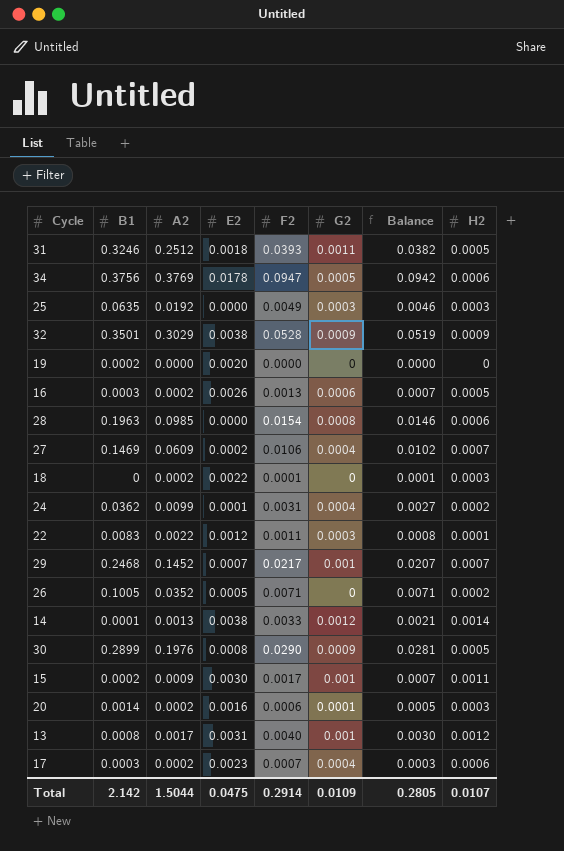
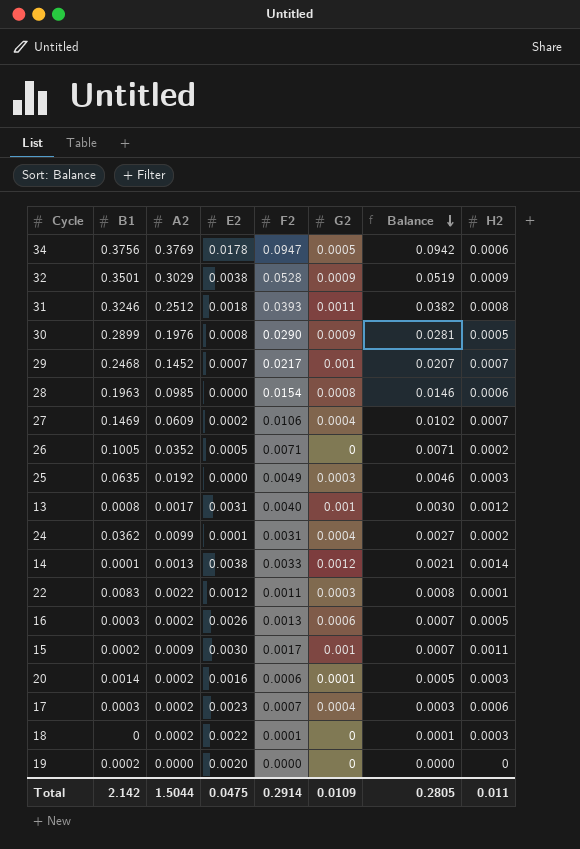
row order: none -> Balance descending
31 | H2: 0.0005 -> 0.0008
Total | H2: 0.0107 -> 0.011

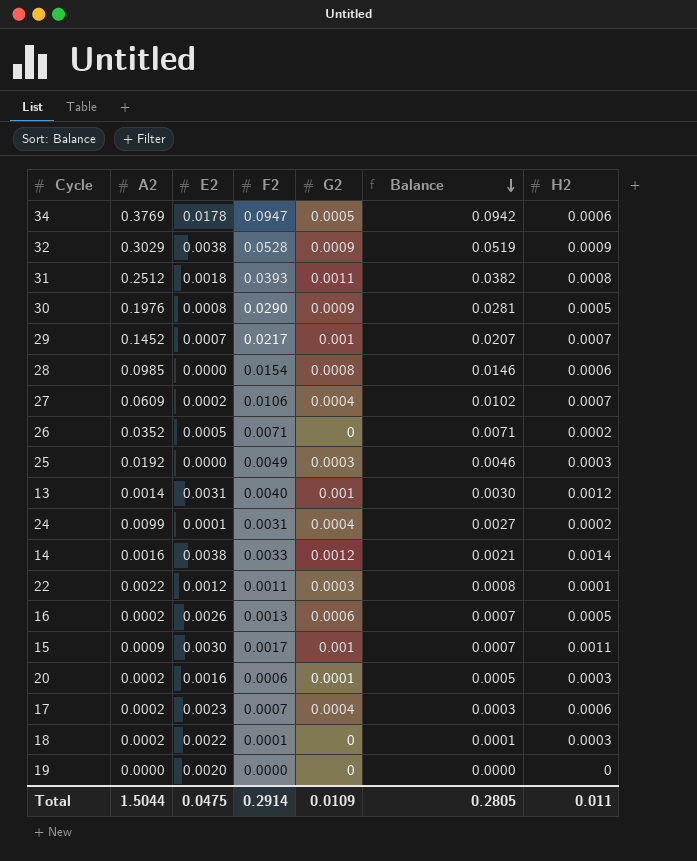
column B1 | position: 2 -> none
13 | A2: 0.0017 -> 0.0014
14 | A2: 0.0013 -> 0.0016

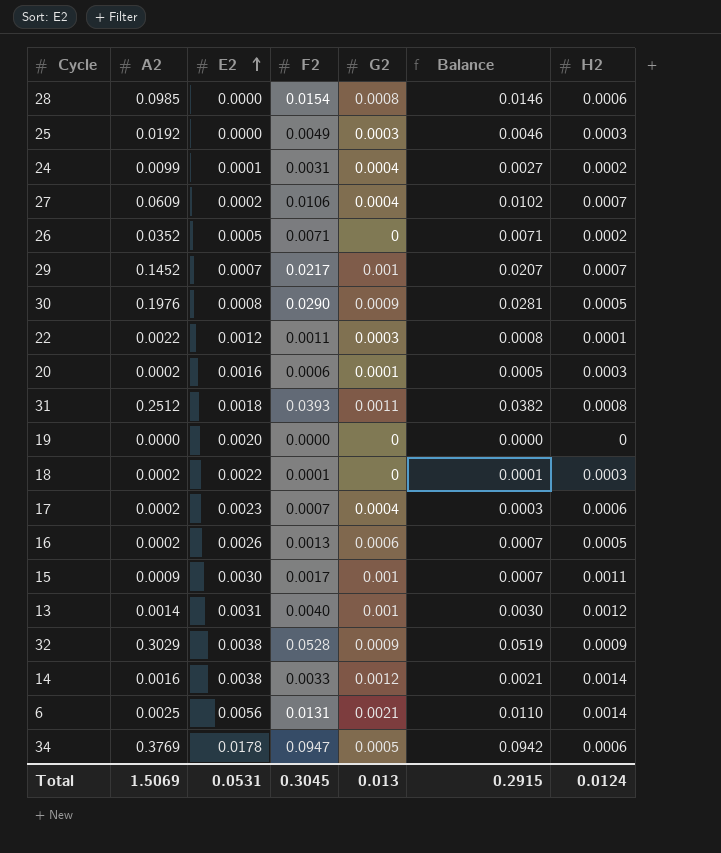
row order: Balance descending -> E2 ascending
row 6: none -> 0.0025 | 0.0056 | 0.0131 | 0.0021 | 0.0110 | 0.0014
Total | A2: 1.5044 -> 1.5069
Total | E2: 0.0475 -> 0.0531
Total | F2: 0.2914 -> 0.3045
Total | G2: 0.0109 -> 0.013
Total | Balance: 0.2805 -> 0.2915
Total | H2: 0.011 -> 0.0124

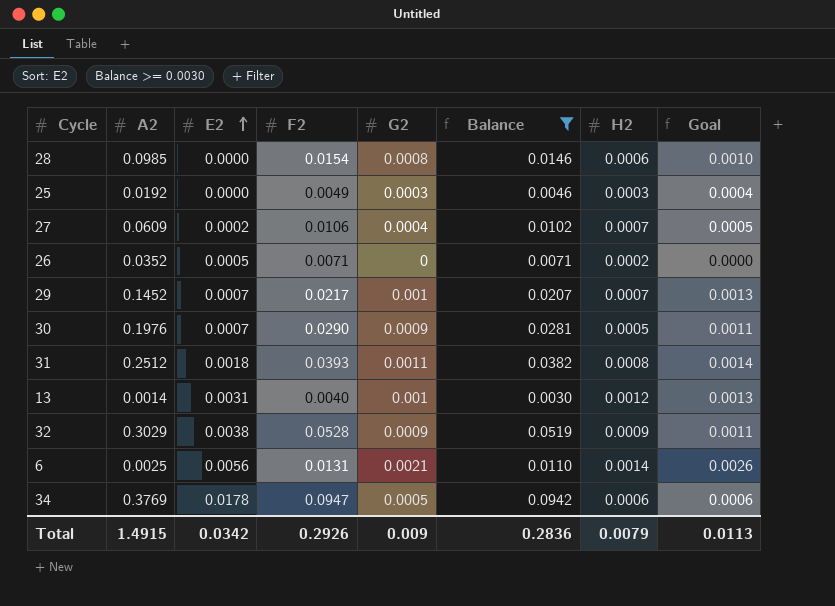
filter: none -> Balance >= 0.0030
column Goal | formula: none -> [G2] * 1.25
30 | E2: 0.0008 -> 0.0007
Total | A2: 1.5069 -> 1.4915
Total | E2: 0.0531 -> 0.0342
Total | F2: 0.3045 -> 0.2926
Total | G2: 0.013 -> 0.009
Total | Balance: 0.2915 -> 0.2836
Total | H2: 0.0124 -> 0.0079

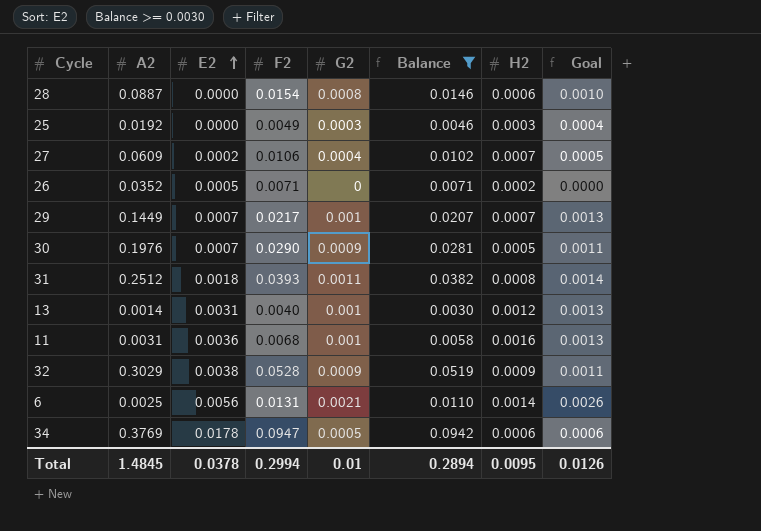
28 | A2: 0.0985 -> 0.0887
29 | A2: 0.1452 -> 0.1449
row 11: none -> 0.0031 | 0.0036 | 0.0068 | 0.001 | 0.0058 | 0.0016 | 0.0013
Total | A2: 1.4915 -> 1.4845
Total | E2: 0.0342 -> 0.0378
Total | F2: 0.2926 -> 0.2994
Total | G2: 0.009 -> 0.01
Total | Balance: 0.2836 -> 0.2894
Total | H2: 0.0079 -> 0.0095
Total | Goal: 0.0113 -> 0.0126

